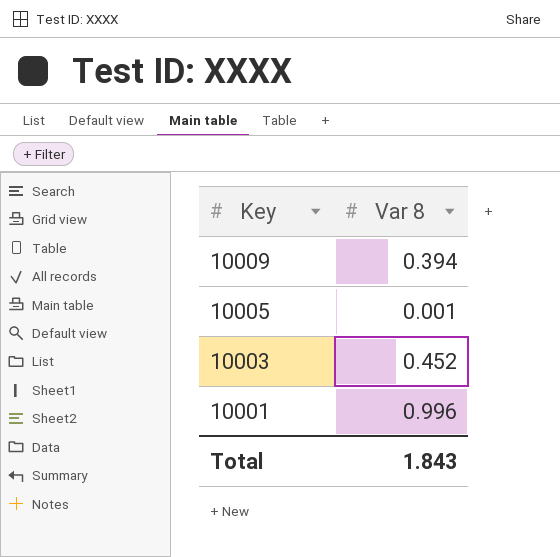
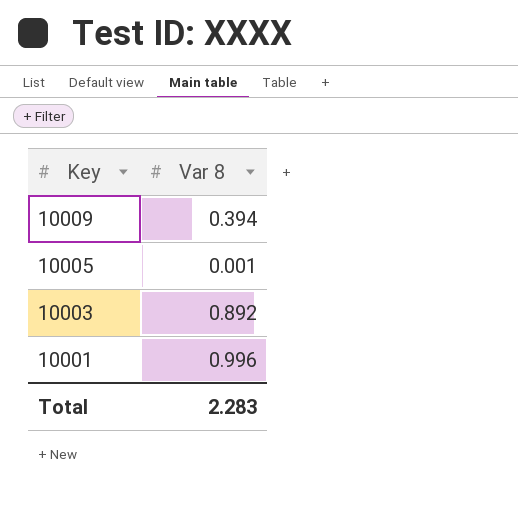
10003 | Var 8: 0.452 -> 0.892
Total | Var 8: 1.843 -> 2.283

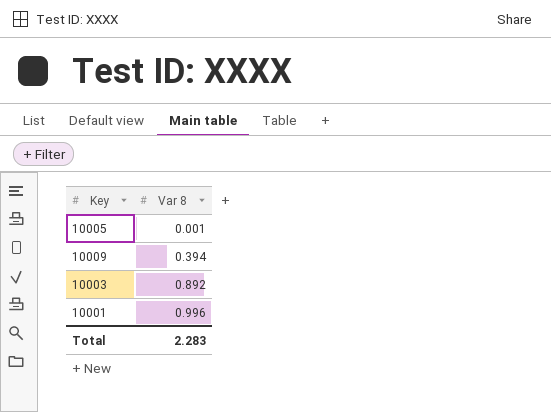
row order: Key descending -> Var 8 ascending

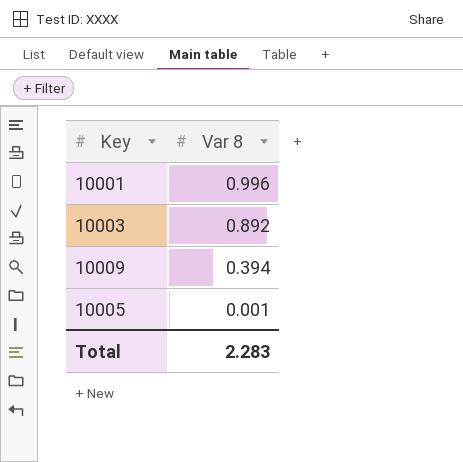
row order: Var 8 ascending -> Var 8 descending

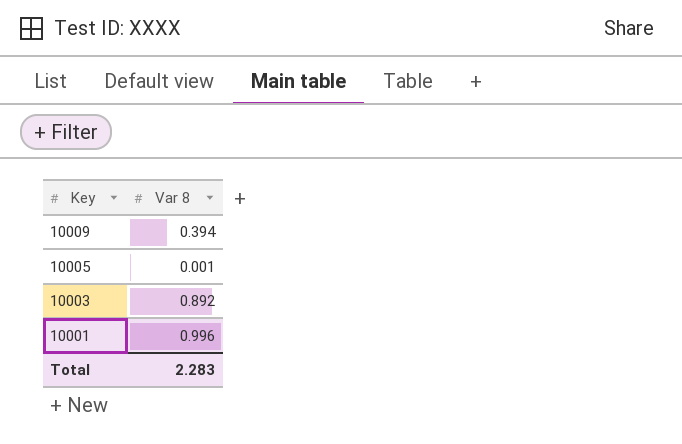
row order: Var 8 descending -> Key descending

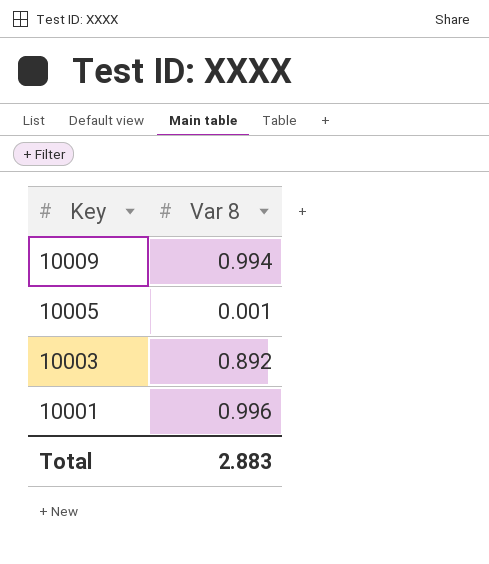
10009 | Var 8: 0.394 -> 0.994
Total | Var 8: 2.283 -> 2.883

